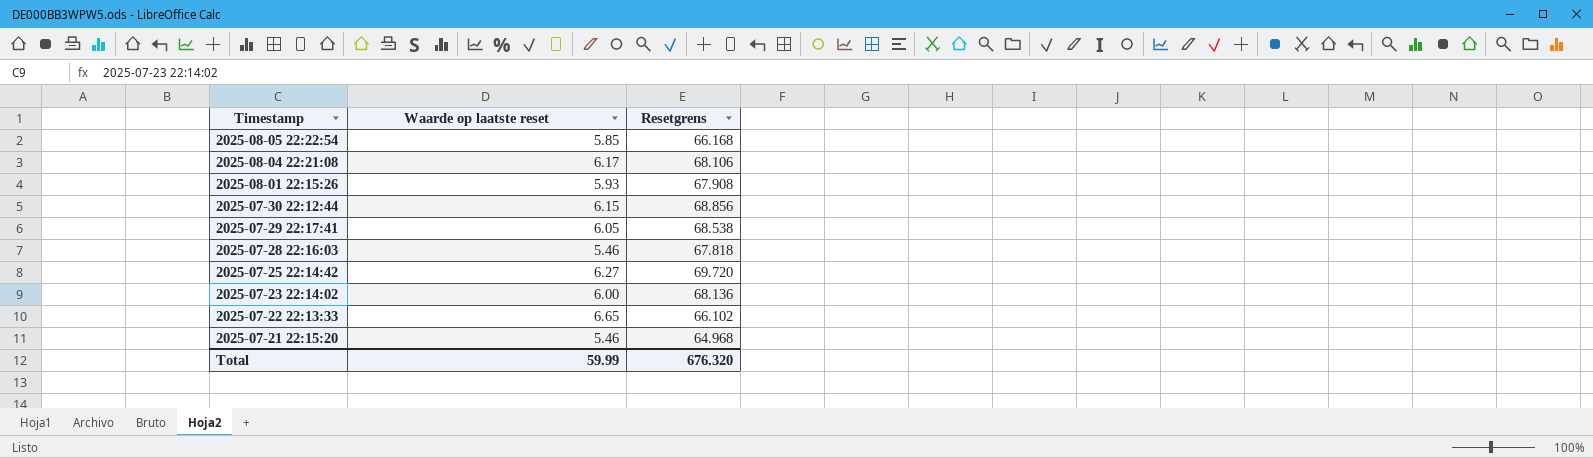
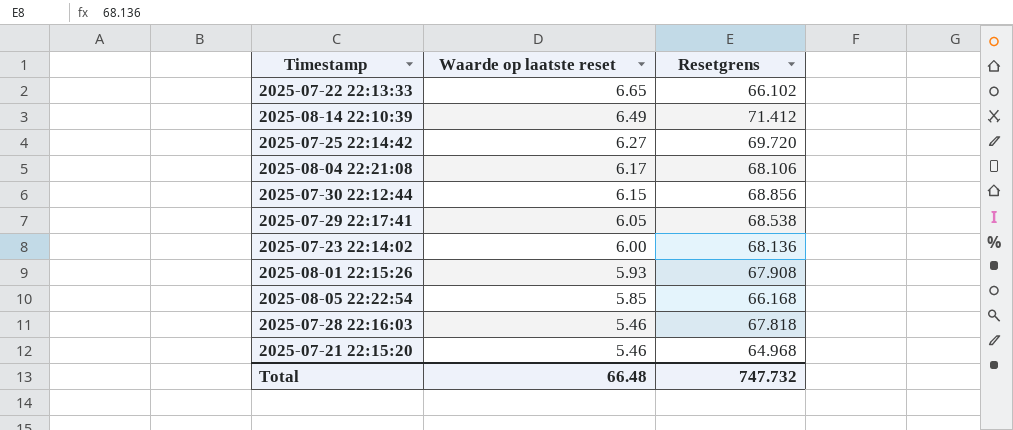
row order: Timestamp descending -> Waarde op laatste reset descending
row 2025-08-14 22:10:39: none -> 6.49 | 71.412
Total | Waarde op laatste reset: 59.99 -> 66.48
Total | Resetgrens: 676.320 -> 747.732

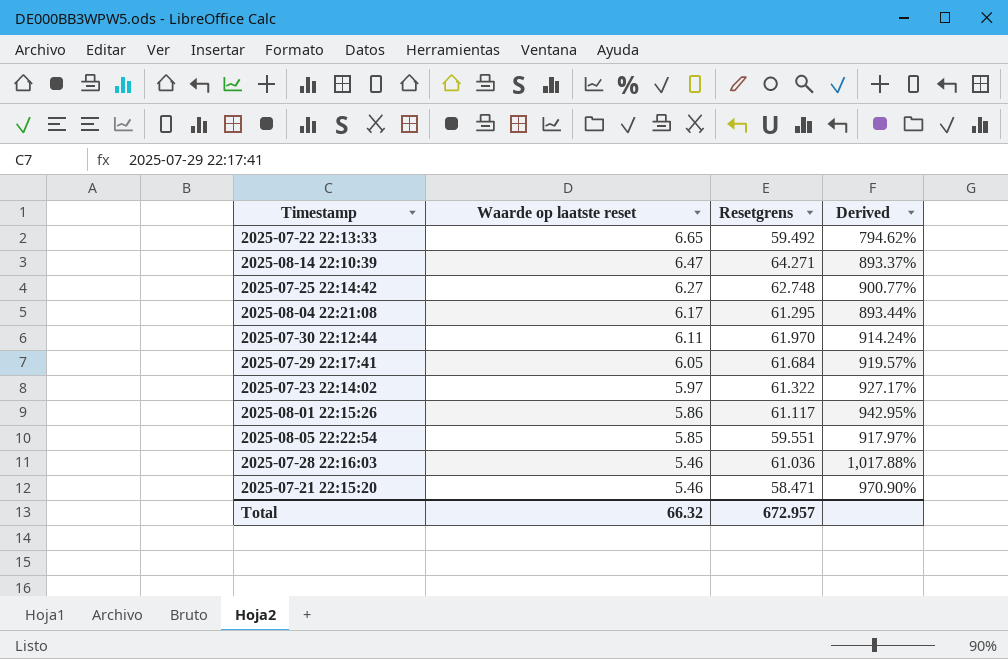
column Derived | formula: none -> ([Resetgrens] - [Waarde op laatste reset]) / [Waarde op laatste reset]
2025-07-22 22:13:33 | Resetgrens: 66.102 -> 59.492
2025-08-14 22:10:39 | Waarde op laatste reset: 6.49 -> 6.47
2025-08-14 22:10:39 | Resetgrens: 71.412 -> 64.271
2025-07-25 22:14:42 | Resetgrens: 69.720 -> 62.748
2025-08-04 22:21:08 | Resetgrens: 68.106 -> 61.295
2025-07-30 22:12:44 | Waarde op laatste reset: 6.15 -> 6.11
2025-07-30 22:12:44 | Resetgrens: 68.856 -> 61.970
2025-07-29 22:17:41 | Resetgrens: 68.538 -> 61.684
2025-07-23 22:14:02 | Waarde op laatste reset: 6.00 -> 5.97
2025-07-23 22:14:02 | Resetgrens: 68.136 -> 61.322
2025-08-01 22:15:26 | Waarde op laatste reset: 5.93 -> 5.86
2025-08-01 22:15:26 | Resetgrens: 67.908 -> 61.117
2025-08-05 22:22:54 | Resetgrens: 66.168 -> 59.551
2025-07-28 22:16:03 | Resetgrens: 67.818 -> 61.036
2025-07-21 22:15:20 | Resetgrens: 64.968 -> 58.471
Total | Waarde op laatste reset: 66.48 -> 66.32
Total | Resetgrens: 747.732 -> 672.957

